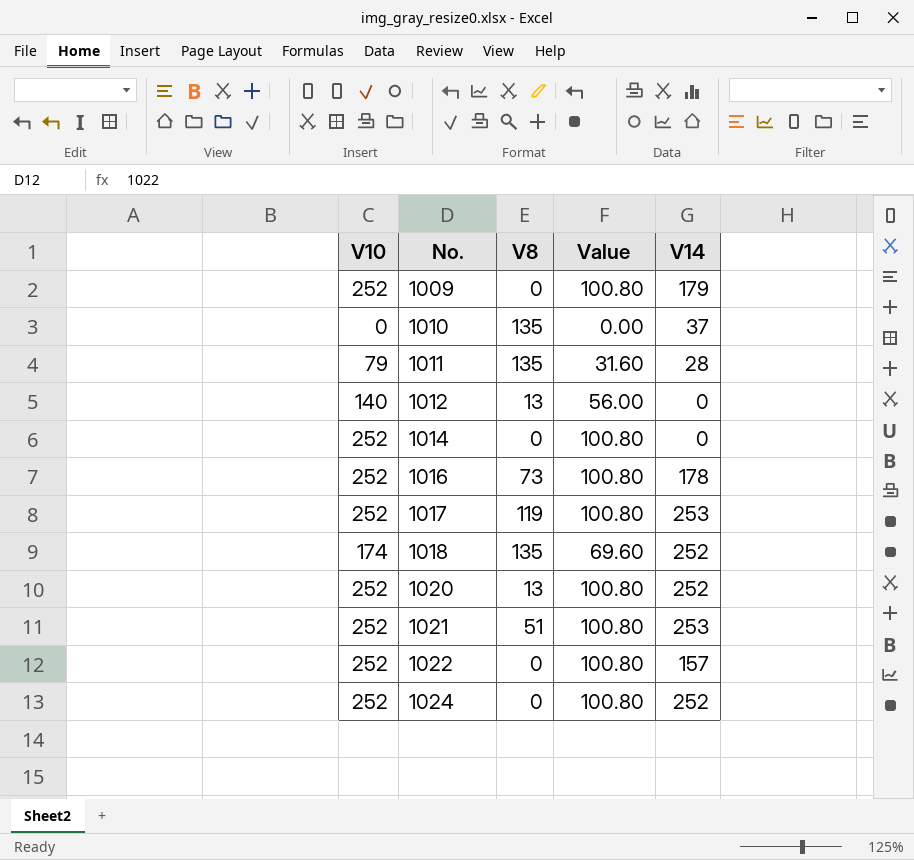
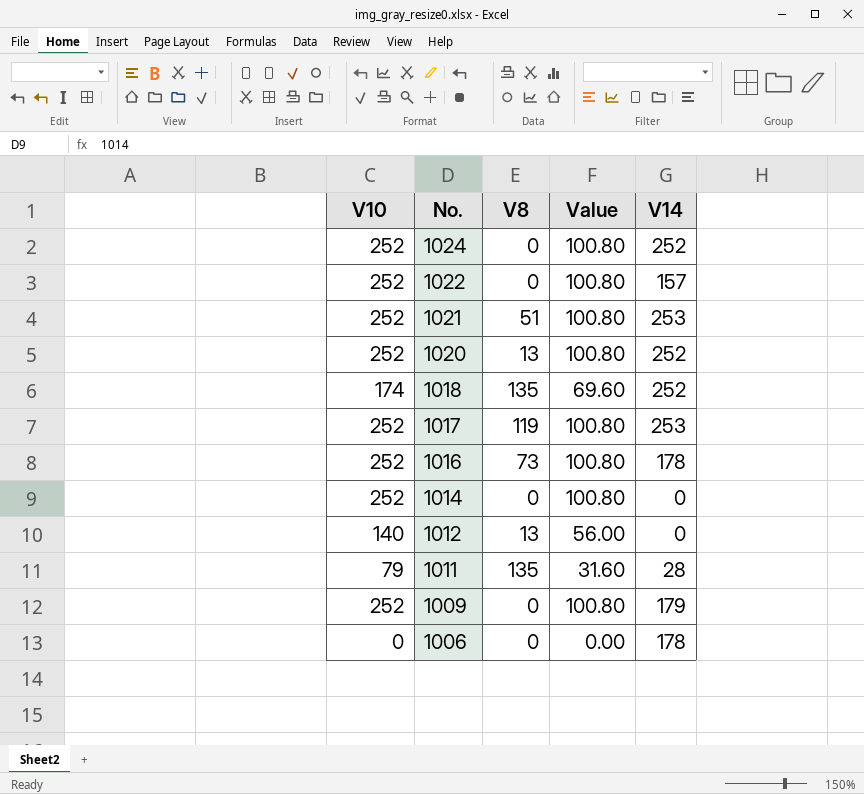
row order: No. ascending -> No. descending
row 1010: 0 | 135 | 0.00 | 37 -> none
row 1006: none -> 0 | 0 | 0.00 | 178

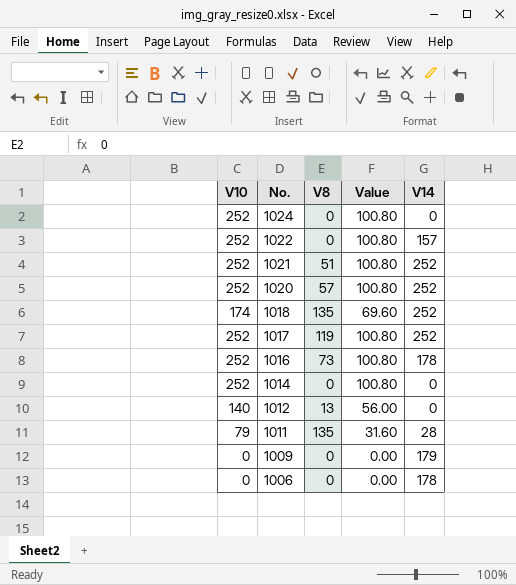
1024 | V14: 252 -> 0
1021 | V14: 253 -> 252
1020 | V8: 13 -> 57
1017 | V14: 253 -> 252
1009 | V10: 252 -> 0
1009 | Value: 100.80 -> 0.00

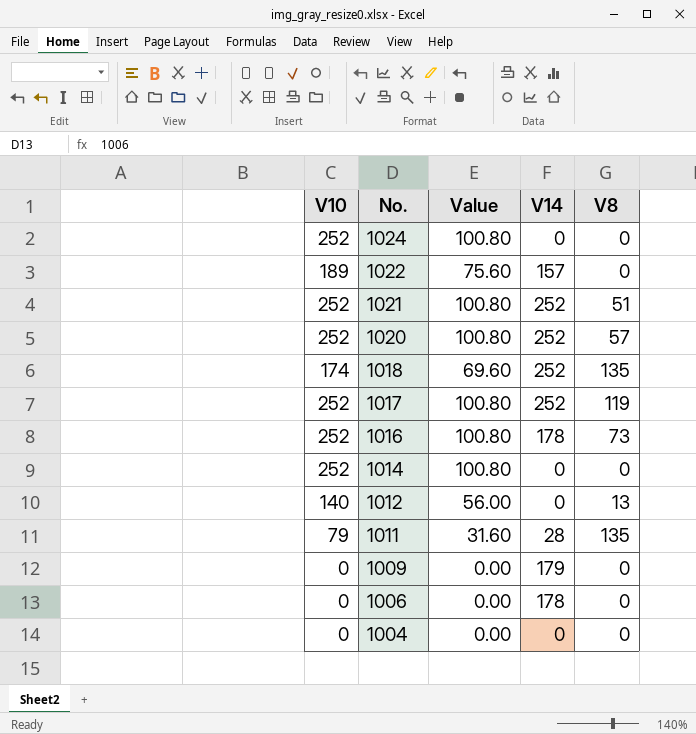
column V8 | position: 3 -> 5
1022 | V10: 252 -> 189
1022 | Value: 100.80 -> 75.60
row 1004: none -> 0 | 0.00 | 0 | 0

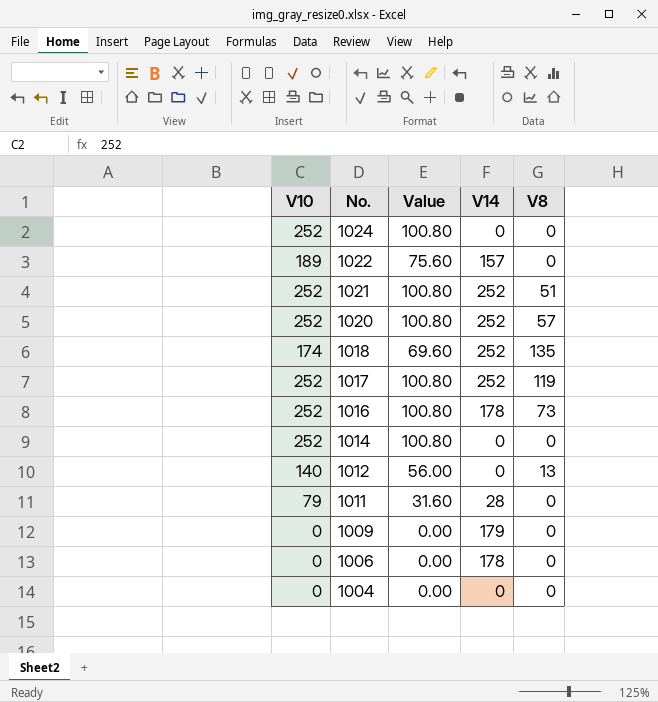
1011 | V8: 135 -> 0

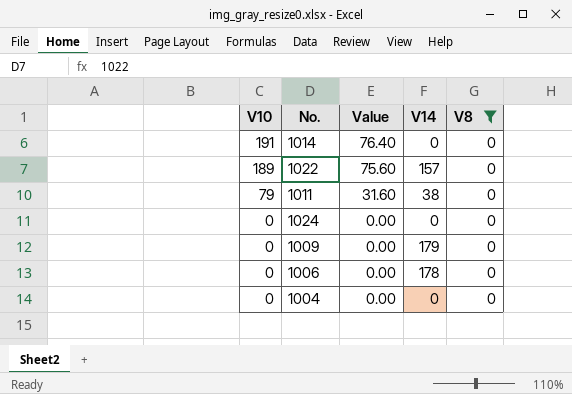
filter: none -> V8 = 0
row order: No. descending -> V10 descending
1014 | V10: 252 -> 191
1014 | Value: 100.80 -> 76.40
1011 | V14: 28 -> 38
1024 | V10: 252 -> 0
1024 | Value: 100.80 -> 0.00

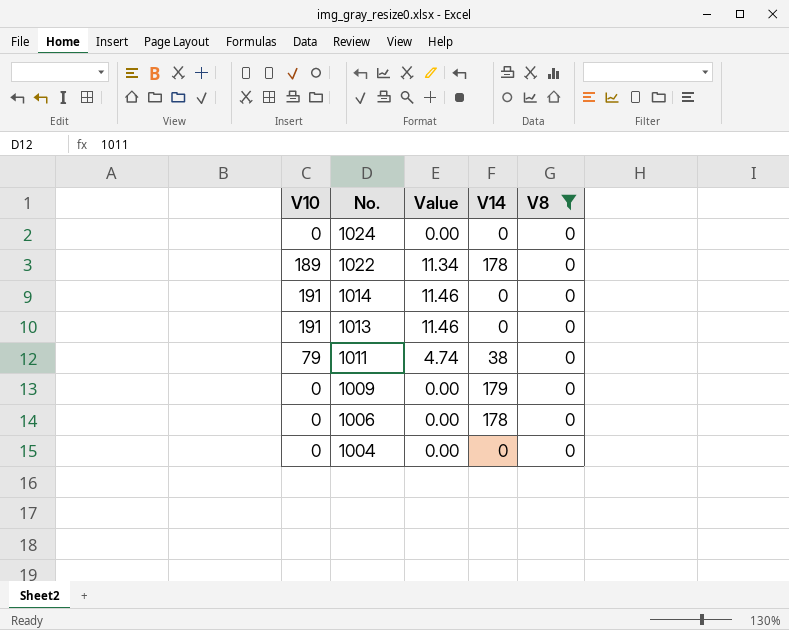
row order: V10 descending -> No. descending
column Value | formula: [V10] * 0.4 -> [V10] * 0.06
1022 | V14: 157 -> 178
row 1013: none -> 191 | 11.46 | 0 | 0

